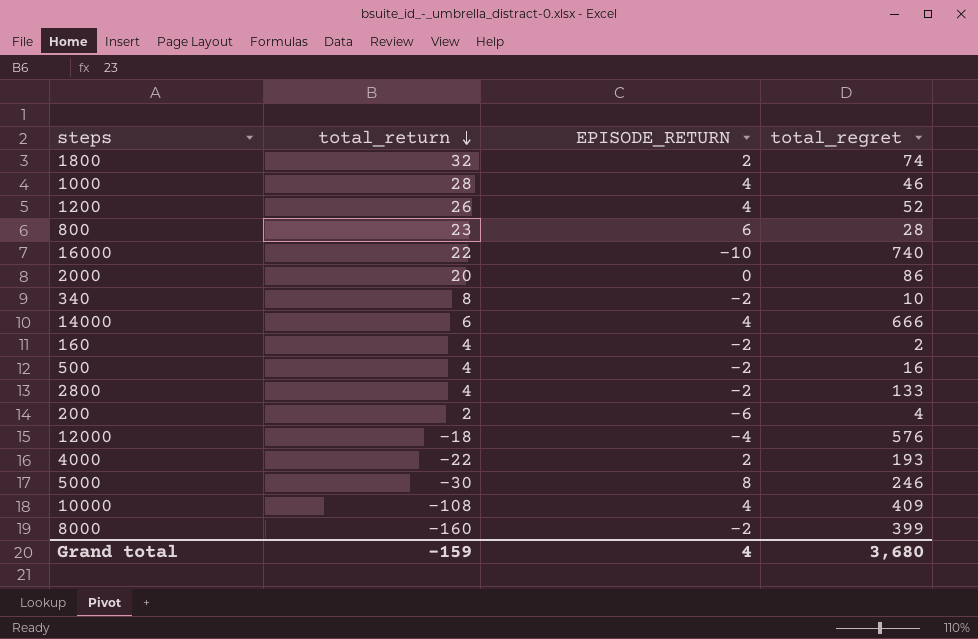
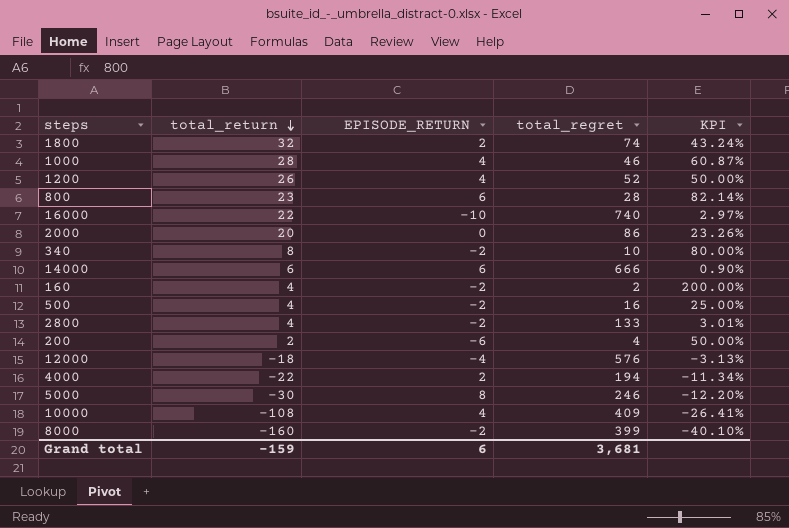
column KPI | formula: none -> [total_return] / [total_regret]
14000 | EPISODE_RETURN: 4 -> 6
4000 | total_regret: 193 -> 194
Grand total | EPISODE_RETURN: 4 -> 6
Grand total | total_regret: 3,680 -> 3,681

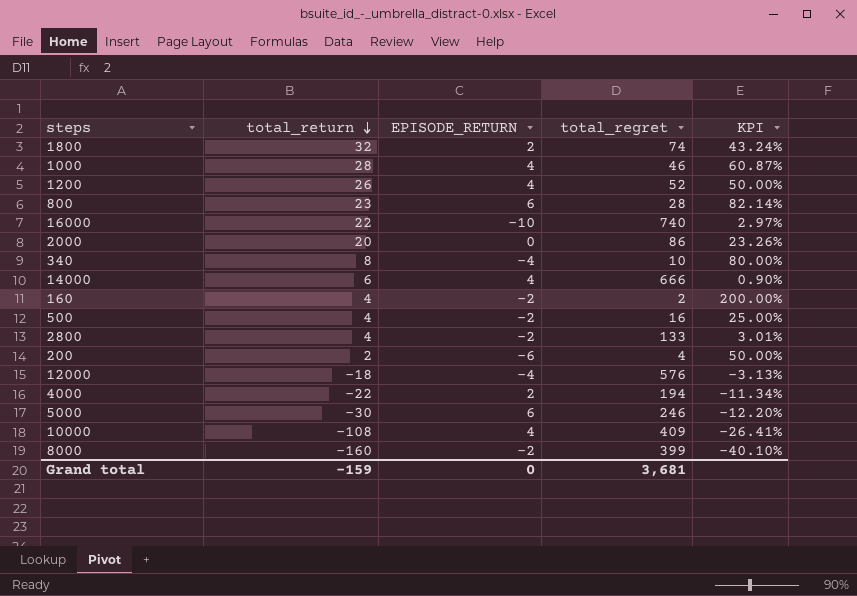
340 | EPISODE_RETURN: -2 -> -4
14000 | EPISODE_RETURN: 6 -> 4
5000 | EPISODE_RETURN: 8 -> 6
Grand total | EPISODE_RETURN: 6 -> 0

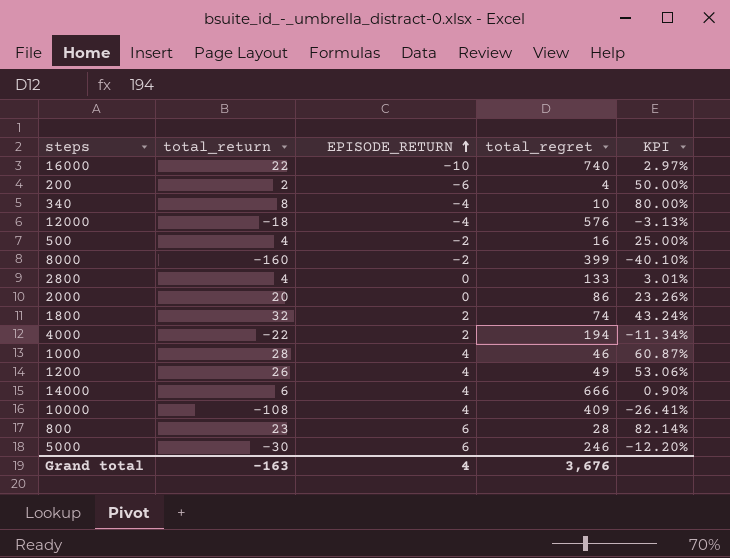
row order: total_return descending -> EPISODE_RETURN ascending
row 160: 4 | -2 | 2 | 200.00% -> none
2800 | EPISODE_RETURN: -2 -> 0
1200 | total_regret: 52 -> 49
1200 | KPI: 50.00% -> 53.06%
Grand total | total_return: -159 -> -163
Grand total | EPISODE_RETURN: 0 -> 4
Grand total | total_regret: 3,681 -> 3,676

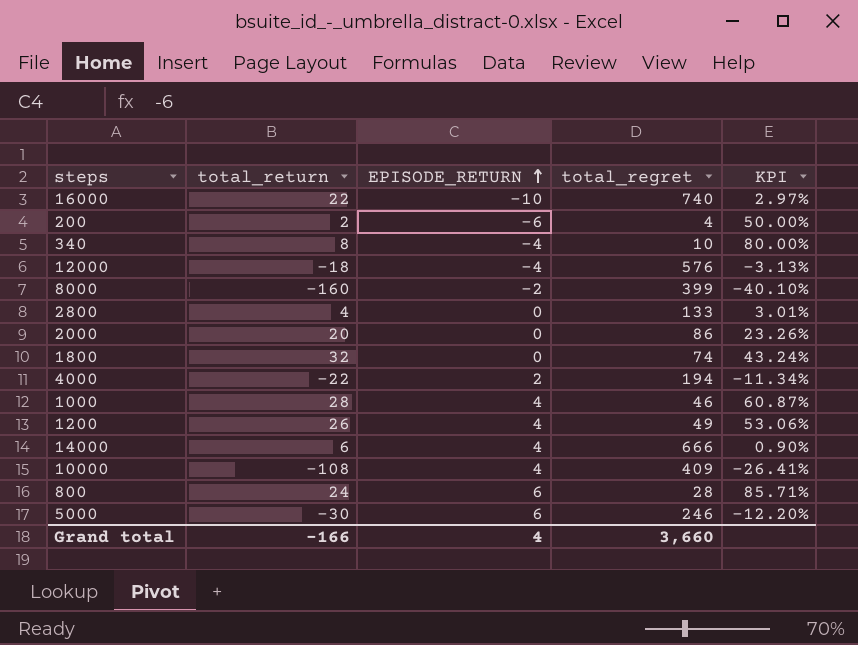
row 500: 4 | -2 | 16 | 25.00% -> none
1800 | EPISODE_RETURN: 2 -> 0
800 | total_return: 23 -> 24
800 | KPI: 82.14% -> 85.71%
Grand total | total_return: -163 -> -166
Grand total | total_regret: 3,676 -> 3,660

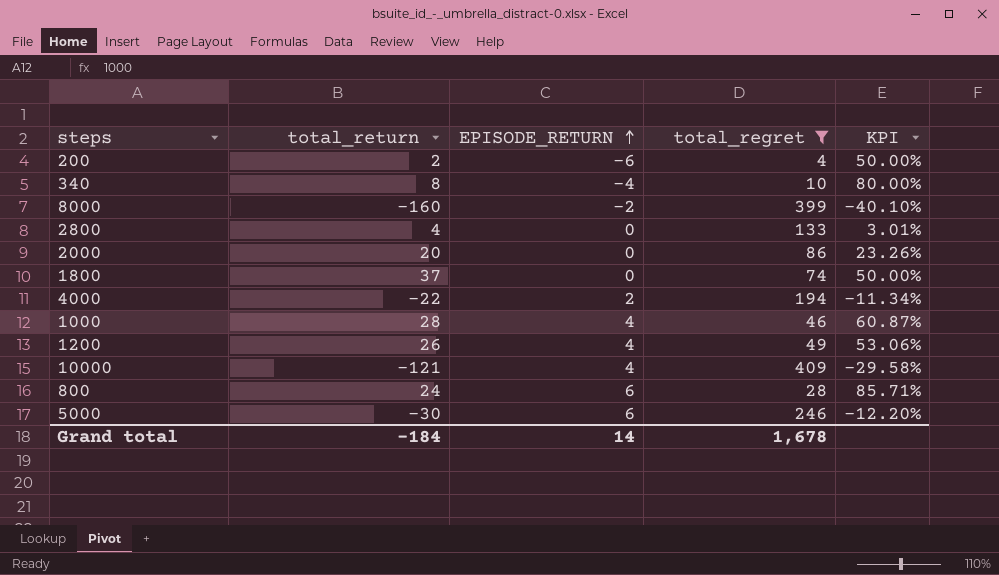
filter: none -> total_regret <= 409
1800 | total_return: 32 -> 37
1800 | KPI: 43.24% -> 50.00%
10000 | total_return: -108 -> -121
10000 | KPI: -26.41% -> -29.58%
Grand total | total_return: -166 -> -184
Grand total | EPISODE_RETURN: 4 -> 14
Grand total | total_regret: 3,660 -> 1,678

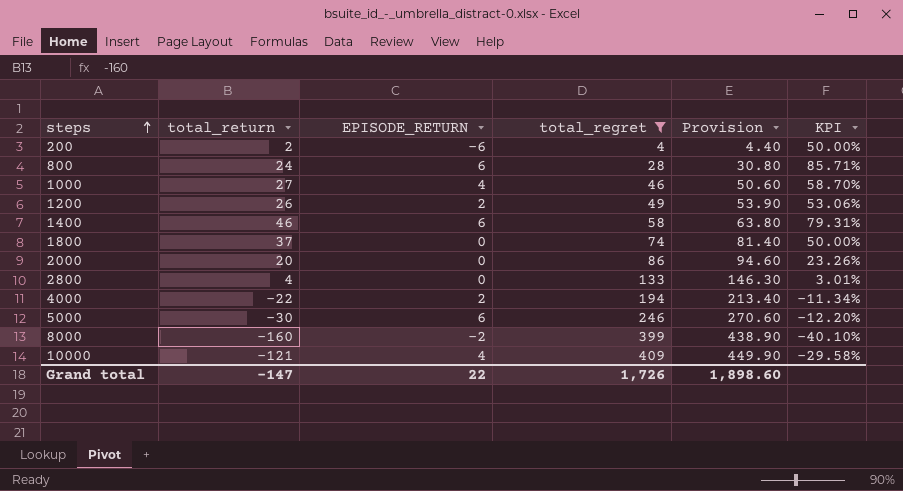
row order: EPISODE_RETURN ascending -> steps ascending
column Provision | formula: none -> [total_regret] * 1.1
row 340: 8 | -4 | 10 | 80.00% -> none
1000 | total_return: 28 -> 27
1000 | KPI: 60.87% -> 58.70%
1200 | EPISODE_RETURN: 4 -> 2
row 1400: none -> 46 | 6 | 58 | 63.80 | 79.31%
Grand total | total_return: -184 -> -147
Grand total | EPISODE_RETURN: 14 -> 22
Grand total | total_regret: 1,678 -> 1,726

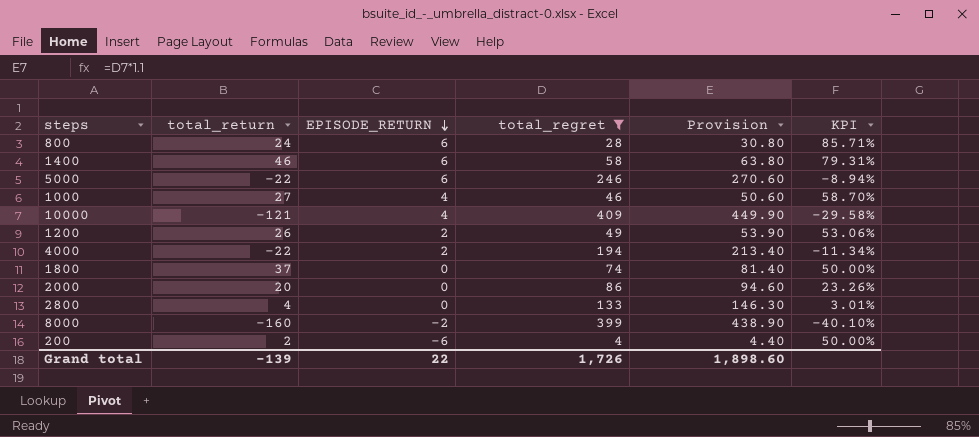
row order: steps ascending -> EPISODE_RETURN descending
5000 | total_return: -30 -> -22
5000 | KPI: -12.20% -> -8.94%
Grand total | total_return: -147 -> -139

